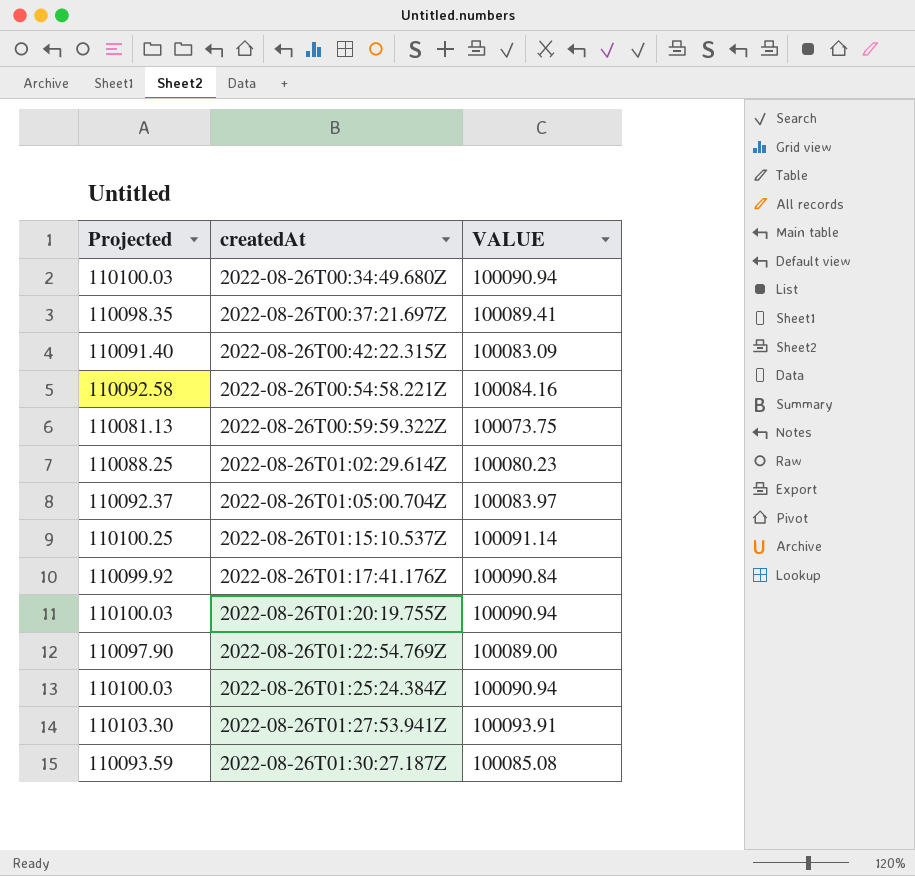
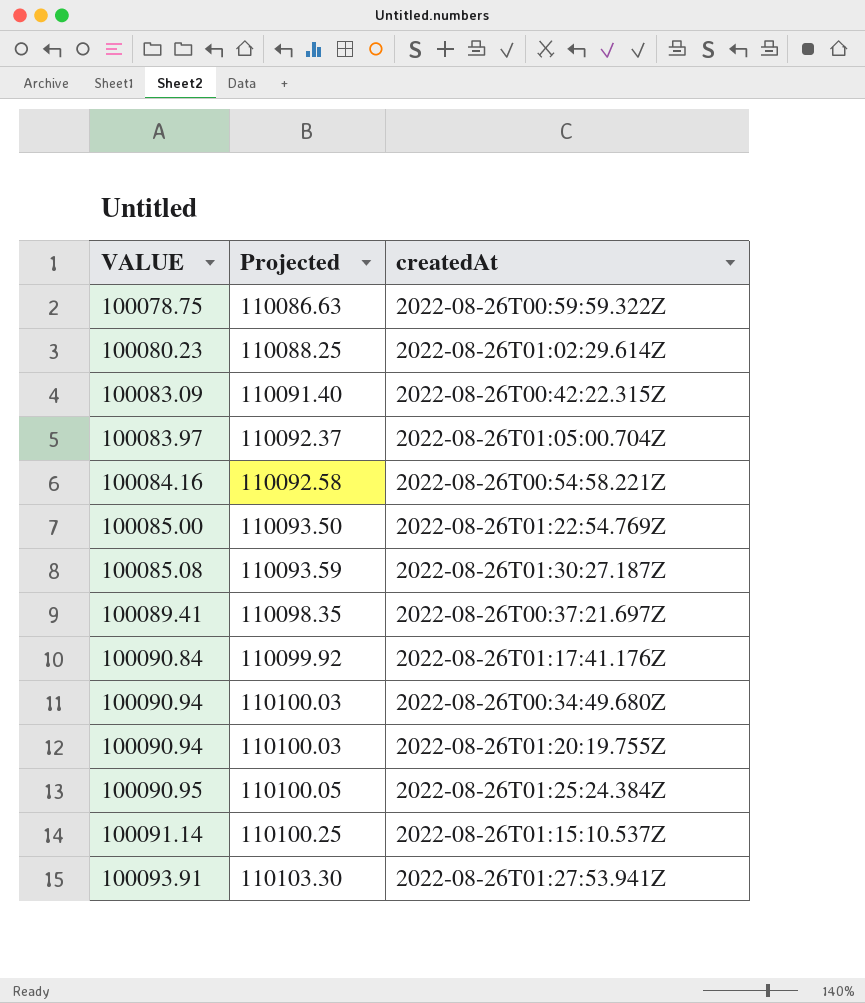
row order: createdAt ascending -> VALUE ascending
column VALUE | position: 3 -> 1
2022-08-26T00:59:59.322Z | VALUE: 100073.75 -> 100078.75
2022-08-26T00:59:59.322Z | Projected: 110081.13 -> 110086.63
2022-08-26T01:22:54.769Z | VALUE: 100089.00 -> 100085.00
2022-08-26T01:22:54.769Z | Projected: 110097.90 -> 110093.50
2022-08-26T01:25:24.384Z | VALUE: 100090.94 -> 100090.95
2022-08-26T01:25:24.384Z | Projected: 110100.03 -> 110100.05

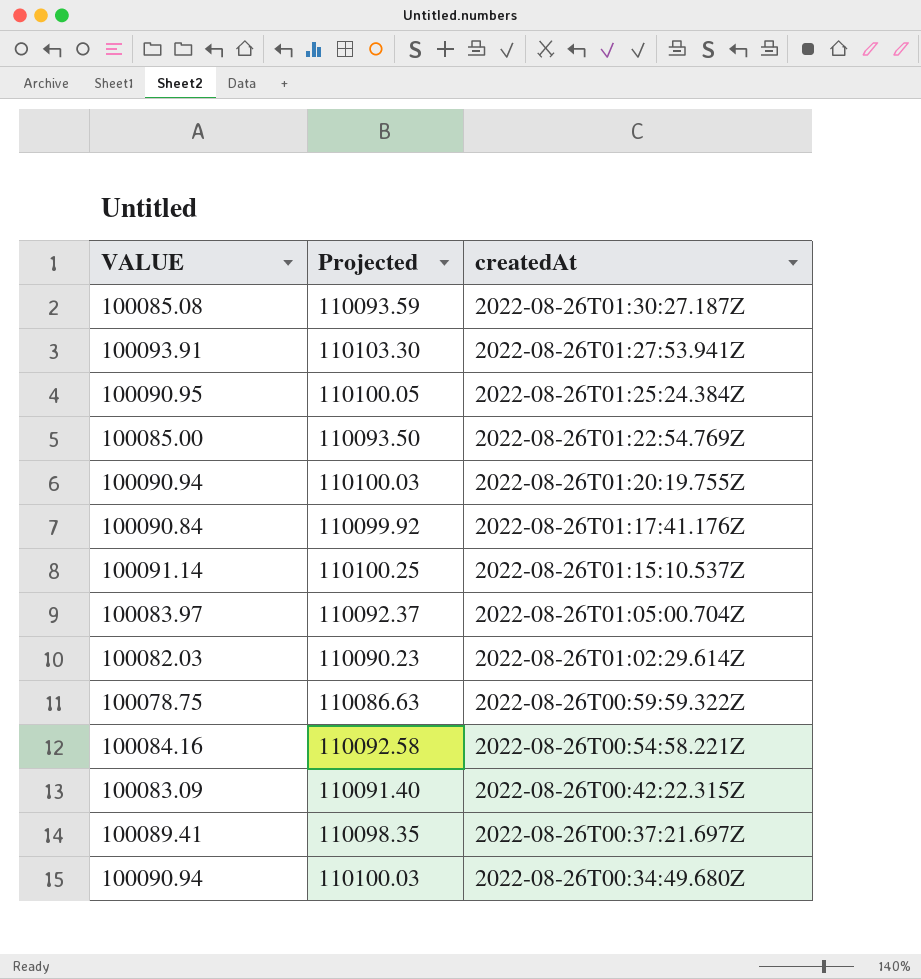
row order: VALUE ascending -> createdAt descending
2022-08-26T01:02:29.614Z | VALUE: 100080.23 -> 100082.03
2022-08-26T01:02:29.614Z | Projected: 110088.25 -> 110090.23

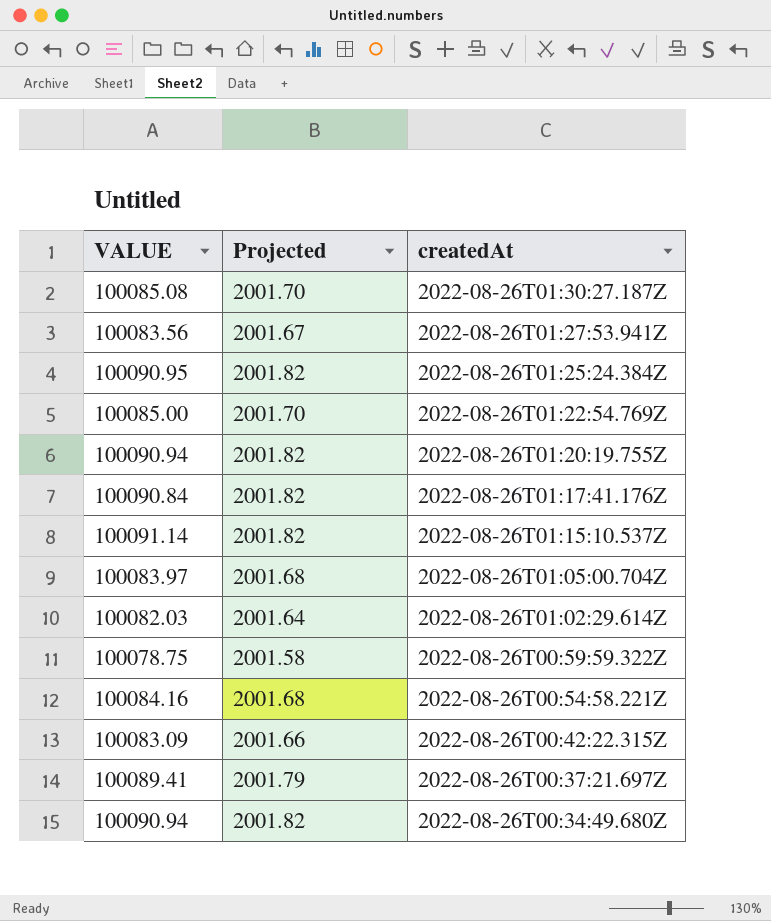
column Projected | formula: [VALUE] * 1.1 -> [VALUE] * 0.02
2022-08-26T01:27:53.941Z | VALUE: 100093.91 -> 100083.56

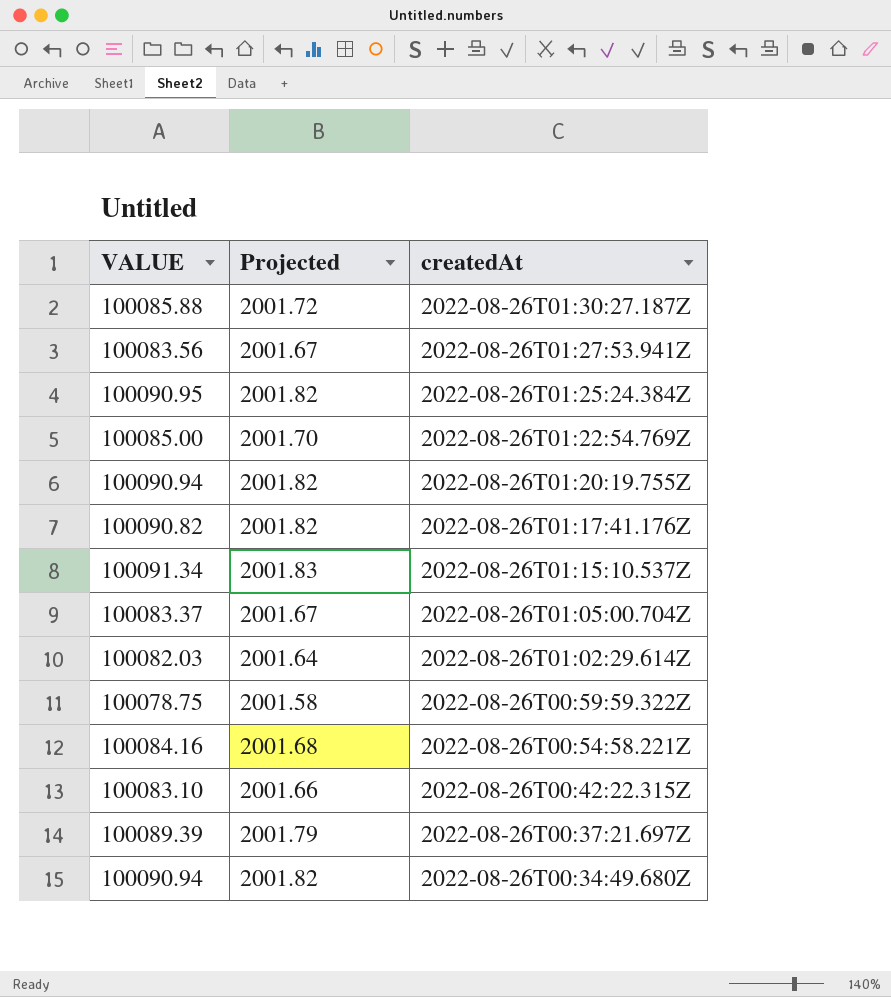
2022-08-26T01:30:27.187Z | VALUE: 100085.08 -> 100085.88
2022-08-26T01:30:27.187Z | Projected: 2001.70 -> 2001.72
2022-08-26T01:17:41.176Z | VALUE: 100090.84 -> 100090.82
2022-08-26T01:15:10.537Z | VALUE: 100091.14 -> 100091.34
2022-08-26T01:15:10.537Z | Projected: 2001.82 -> 2001.83
2022-08-26T01:05:00.704Z | VALUE: 100083.97 -> 100083.37
2022-08-26T01:05:00.704Z | Projected: 2001.68 -> 2001.67
2022-08-26T00:42:22.315Z | VALUE: 100083.09 -> 100083.10
2022-08-26T00:37:21.697Z | VALUE: 100089.41 -> 100089.39

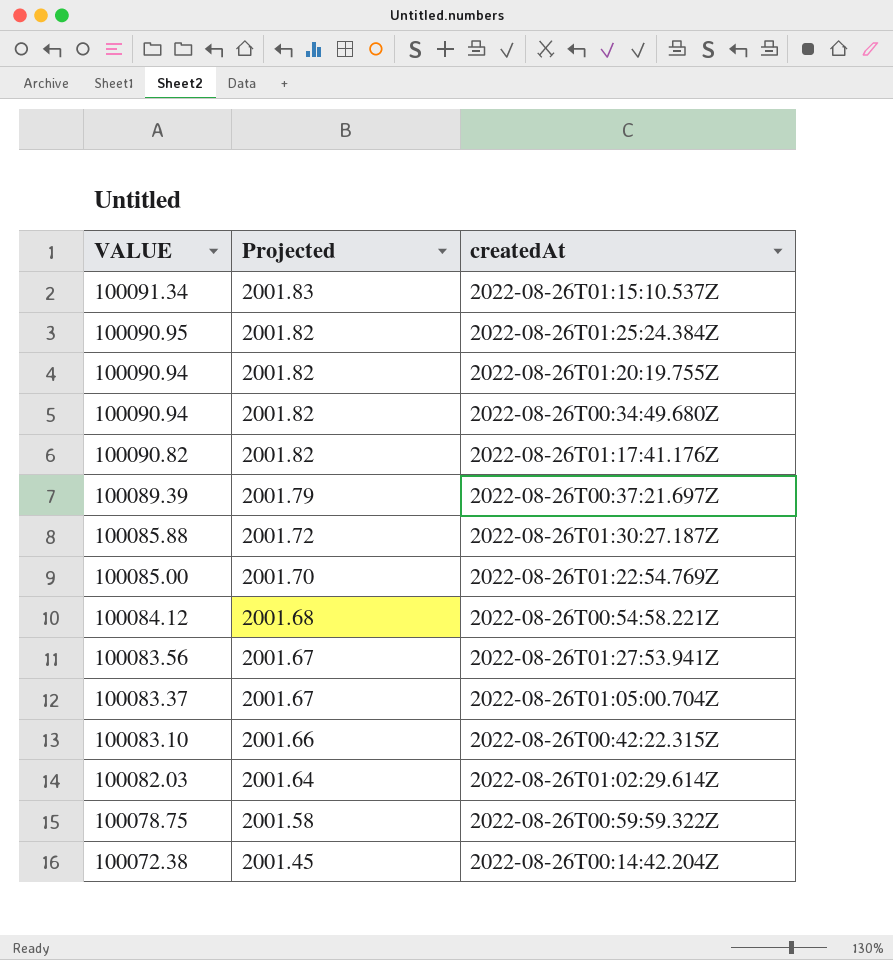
row order: createdAt descending -> VALUE descending
2022-08-26T00:54:58.221Z | VALUE: 100084.16 -> 100084.12
row 2022-08-26T00:14:42.204Z: none -> 100072.38 | 2001.45

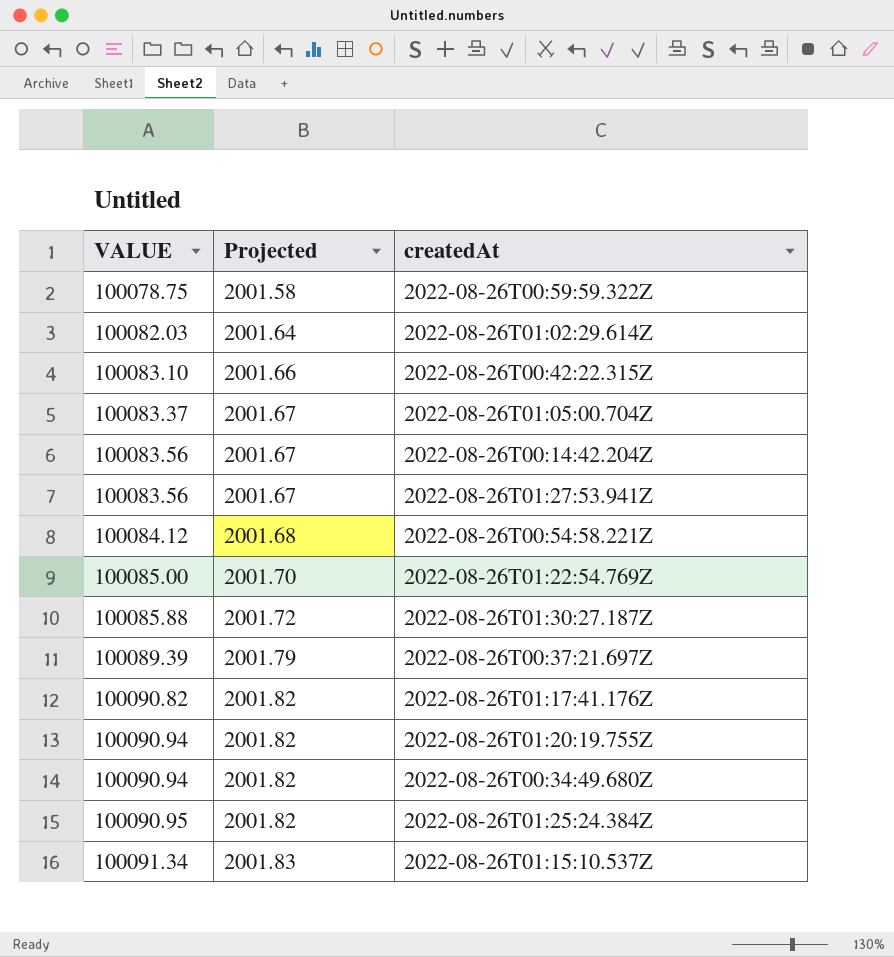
row order: VALUE descending -> VALUE ascending
2022-08-26T00:14:42.204Z | VALUE: 100072.38 -> 100083.56
2022-08-26T00:14:42.204Z | Projected: 2001.45 -> 2001.67

